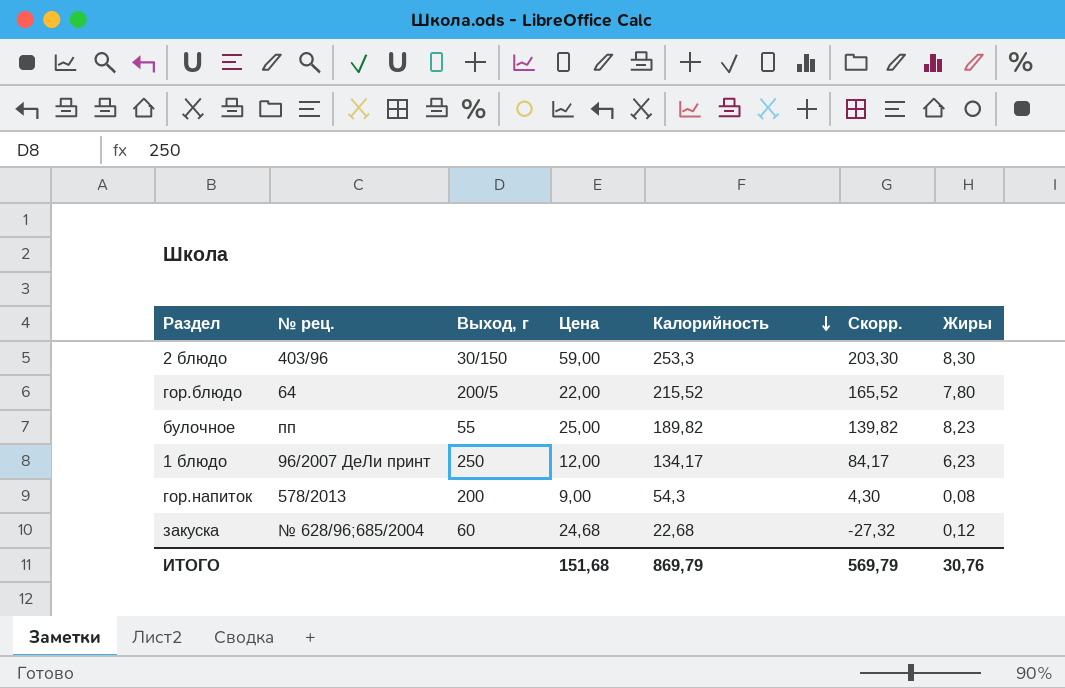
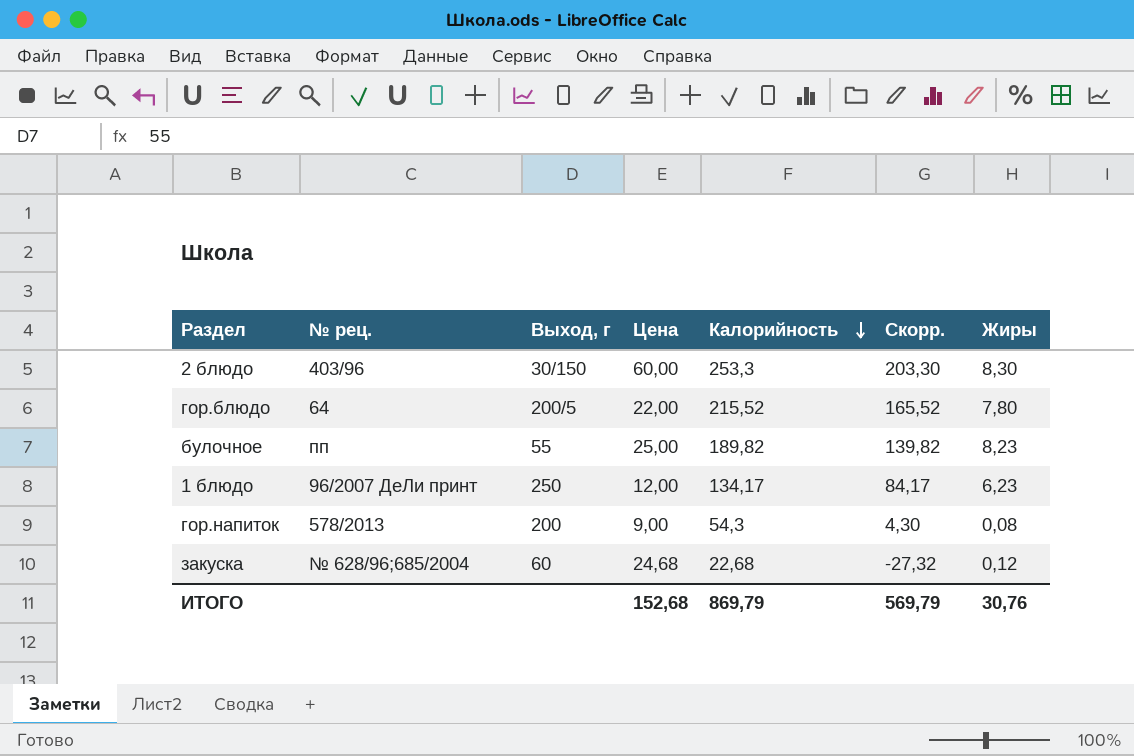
2 блюдо | Цена: 59,00 -> 60,00
ИТОГО | Цена: 151,68 -> 152,68

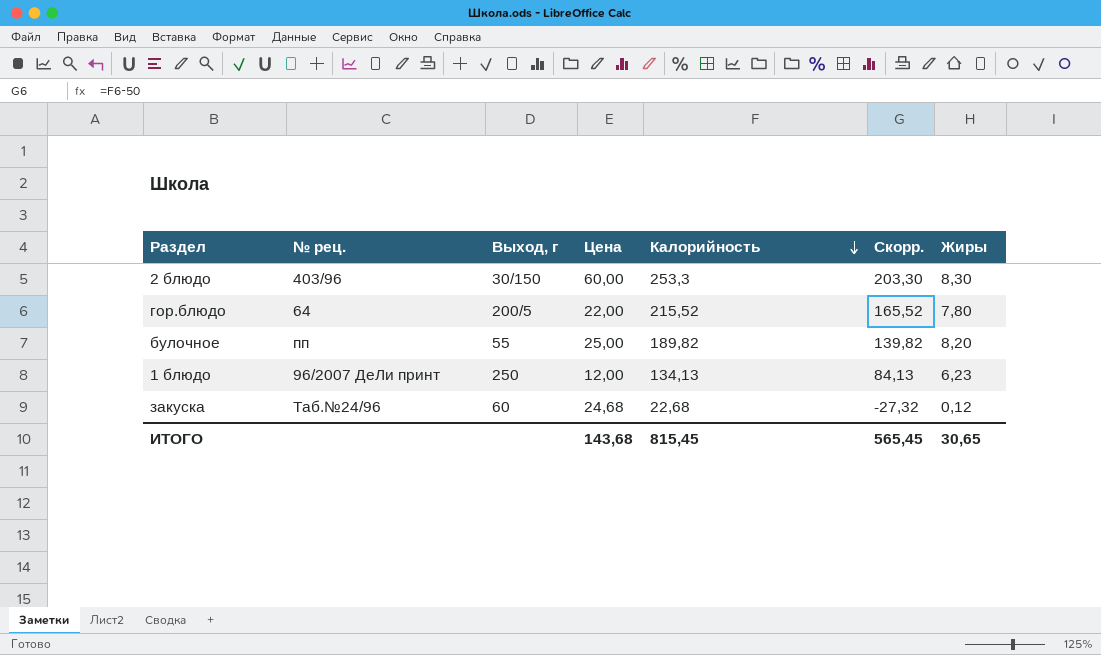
row гор.напиток: 578/2013 | 200 | 9,00 | 54,3 | 4,30 | 0,08 -> none
булочное | Жиры: 8,23 -> 8,20
1 блюдо | Калорийность: 134,17 -> 134,13
1 блюдо | Скорр.: 84,17 -> 84,13
закуска | № рец.: № 628/96;685/2004 -> Таб.№24/96
ИТОГО | Цена: 152,68 -> 143,68
ИТОГО | Калорийность: 869,79 -> 815,45
ИТОГО | Скорр.: 569,79 -> 565,45
ИТОГО | Жиры: 30,76 -> 30,65

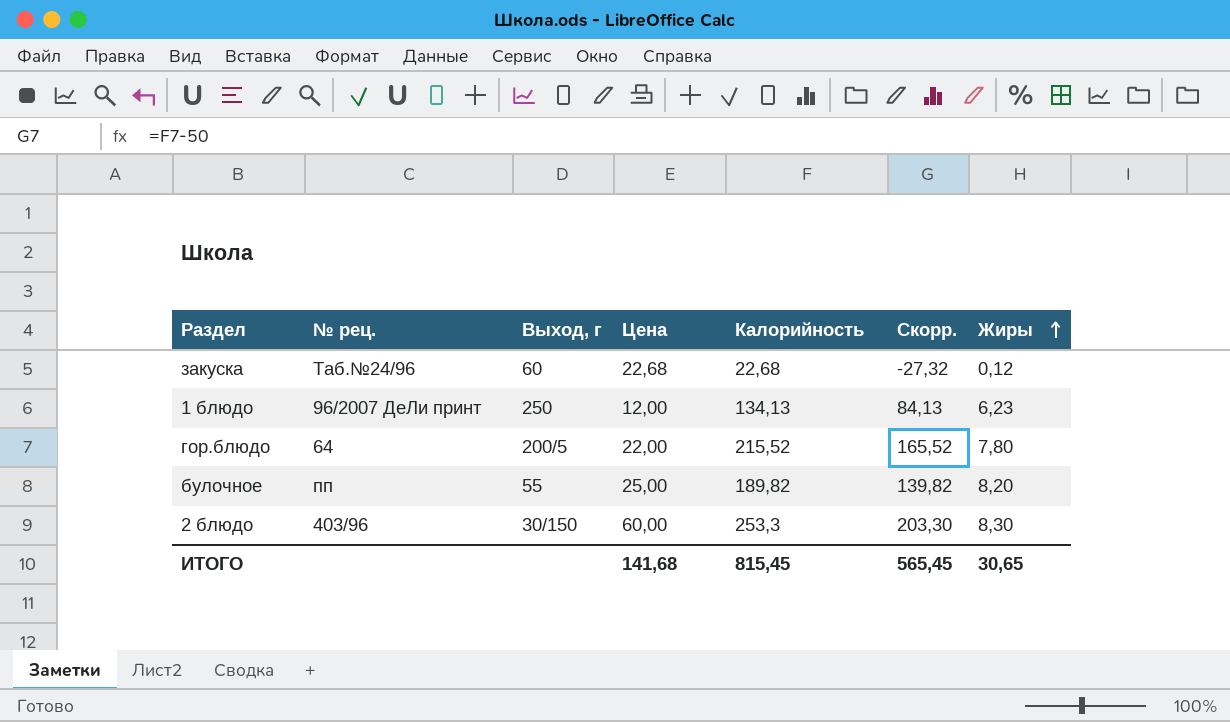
row order: Калорийность descending -> Жиры ascending
закуска | Цена: 24,68 -> 22,68
ИТОГО | Цена: 143,68 -> 141,68

